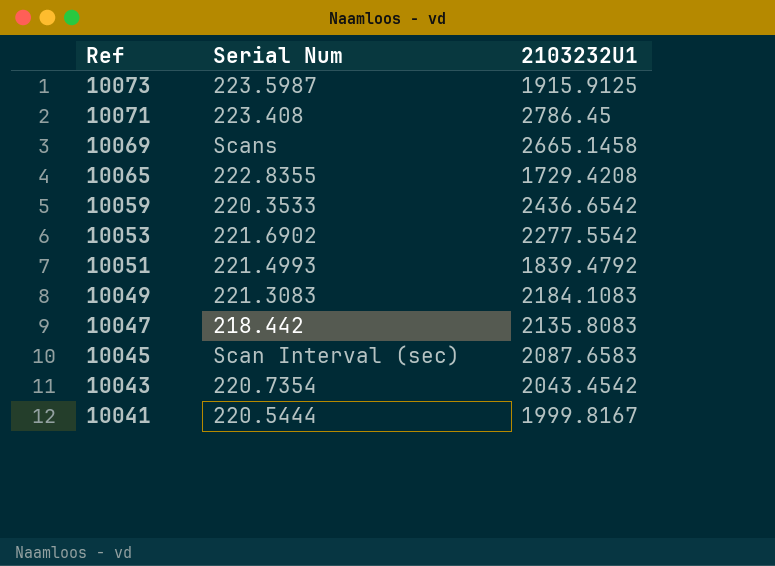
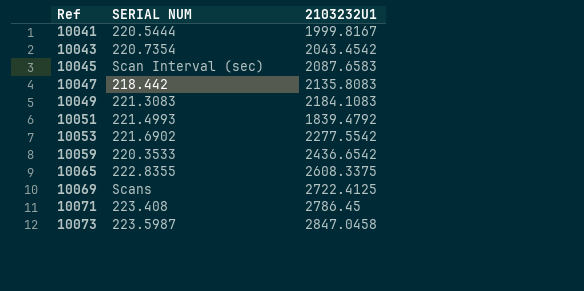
row order: Ref descending -> Ref ascending
column name: Serial Num -> SERIAL NUM
10065 | 2103232U1: 1729.4208 -> 2608.3375
10069 | 2103232U1: 2665.1458 -> 2722.4125
10073 | 2103232U1: 1915.9125 -> 2847.0458

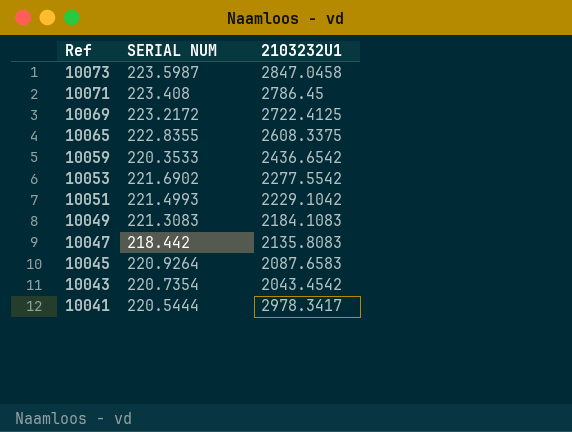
row order: Ref ascending -> Ref descending
10069 | SERIAL NUM: Scans -> 223.2172
10051 | 2103232U1: 1839.4792 -> 2229.1042
10045 | SERIAL NUM: Scan Interval (sec) -> 220.9264
10041 | 2103232U1: 1999.8167 -> 2978.3417

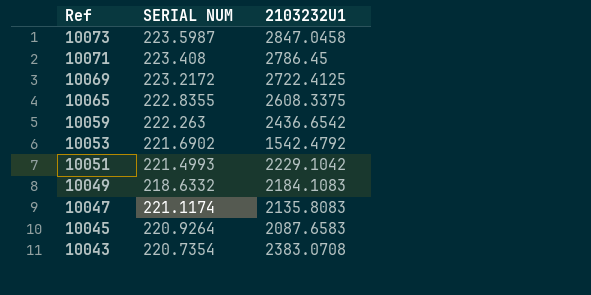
row 10041: 220.5444 | 2978.3417 -> none
10059 | SERIAL NUM: 220.3533 -> 222.263
10053 | 2103232U1: 2277.5542 -> 1542.4792
10049 | SERIAL NUM: 221.3083 -> 218.6332
10047 | SERIAL NUM: 218.442 -> 221.1174
10043 | 2103232U1: 2043.4542 -> 2383.0708

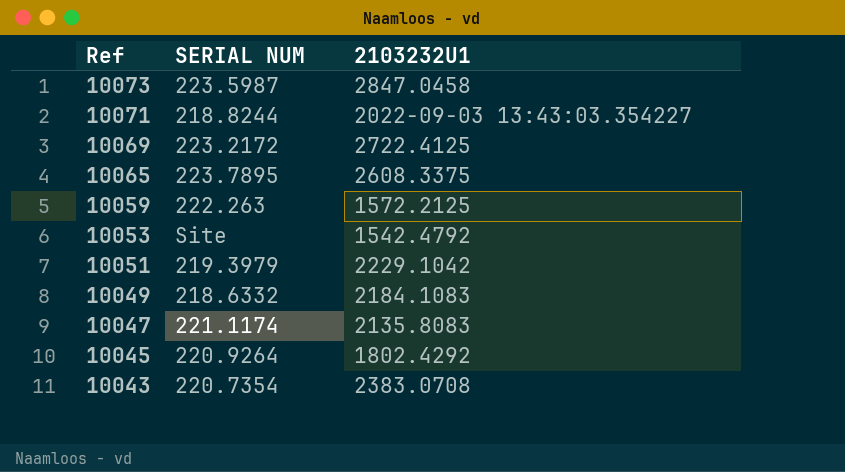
10071 | SERIAL NUM: 223.408 -> 218.8244
10071 | 2103232U1: 2786.45 -> 2022-09-03 13:43:03.354227
10065 | SERIAL NUM: 222.8355 -> 223.7895
10059 | 2103232U1: 2436.6542 -> 1572.2125
10053 | SERIAL NUM: 221.6902 -> Site
10051 | SERIAL NUM: 221.4993 -> 219.3979
10045 | 2103232U1: 2087.6583 -> 1802.4292

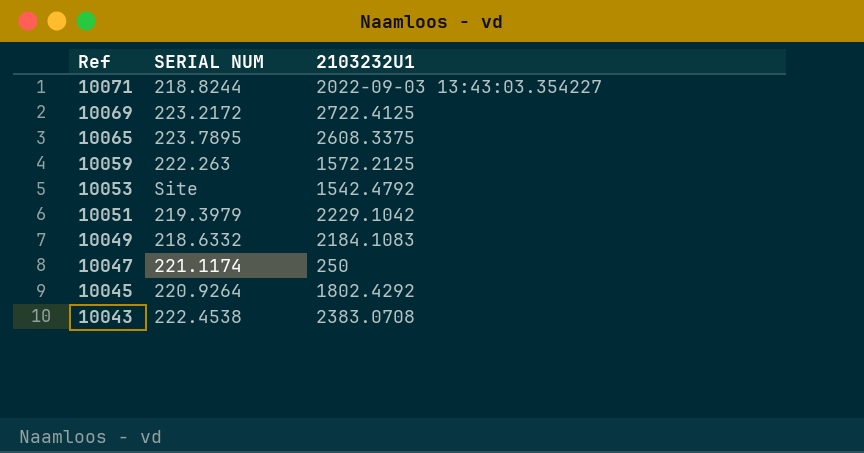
row 10073: 223.5987 | 2847.0458 -> none
10047 | 2103232U1: 2135.8083 -> 250
10043 | SERIAL NUM: 220.7354 -> 222.4538

